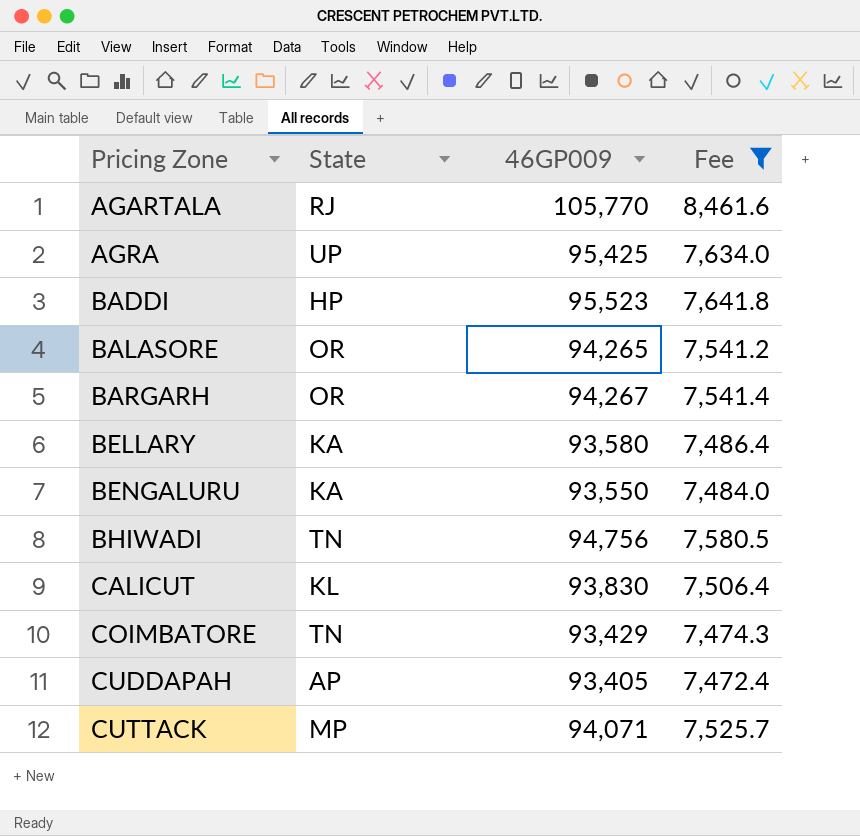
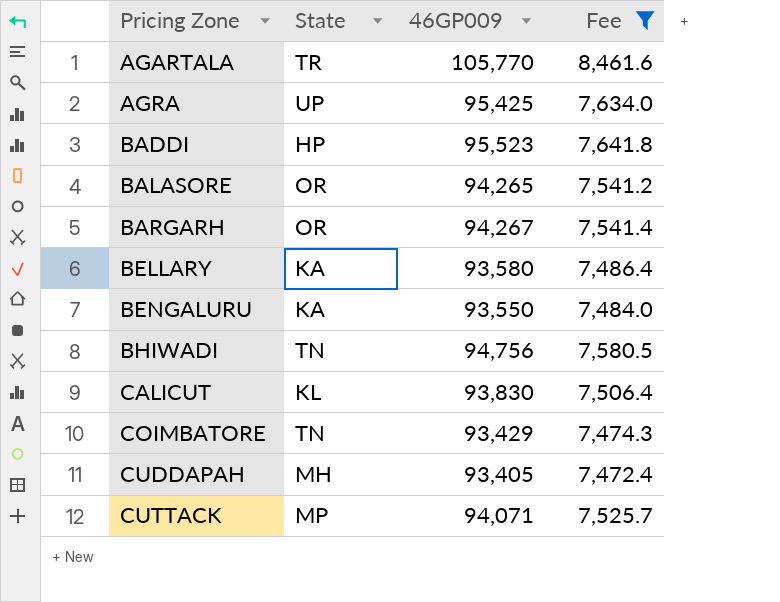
AGARTALA | State: RJ -> TR
CUDDAPAH | State: AP -> MH

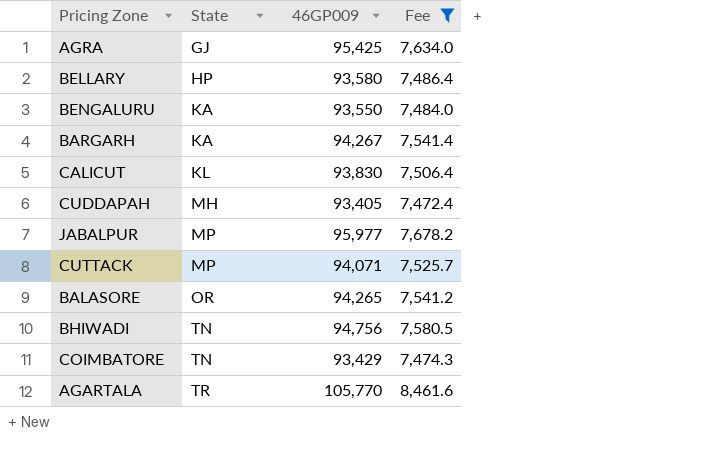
row order: Pricing Zone ascending -> State ascending
row BADDI: HP | 95,523 | 7,641.8 -> none
AGRA | State: UP -> GJ
BELLARY | State: KA -> HP
BARGARH | State: OR -> KA
row JABALPUR: none -> MP | 95,977 | 7,678.2

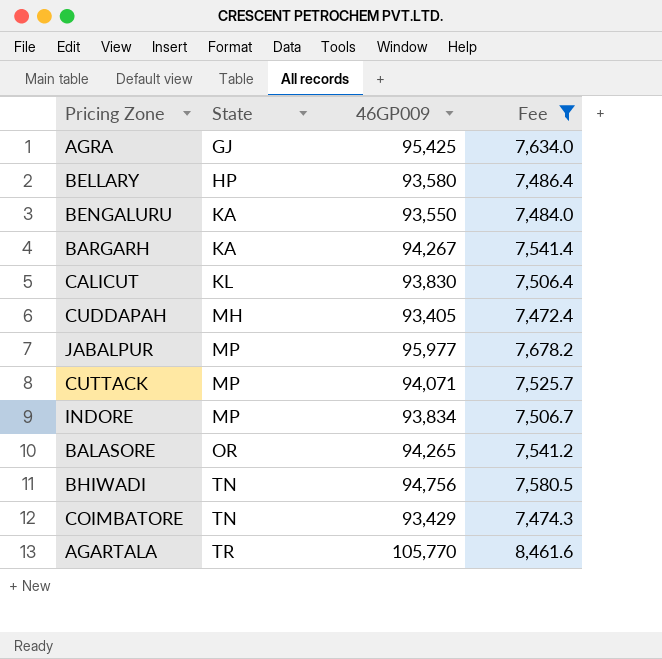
row INDORE: none -> MP | 93,834 | 7,506.7

